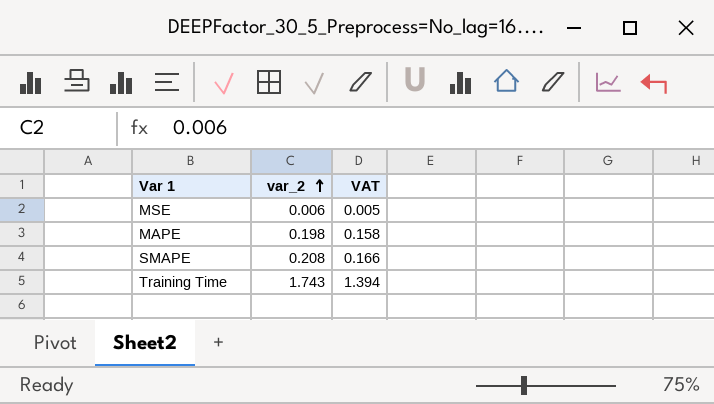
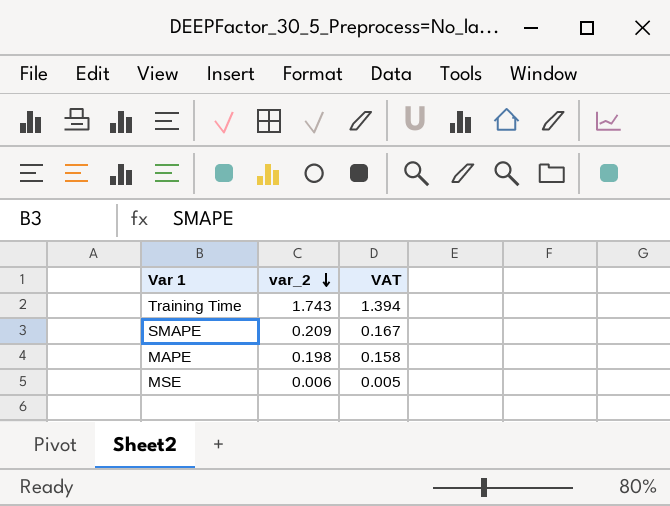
row order: var_2 ascending -> var_2 descending
SMAPE | var_2: 0.208 -> 0.209
SMAPE | VAT: 0.166 -> 0.167

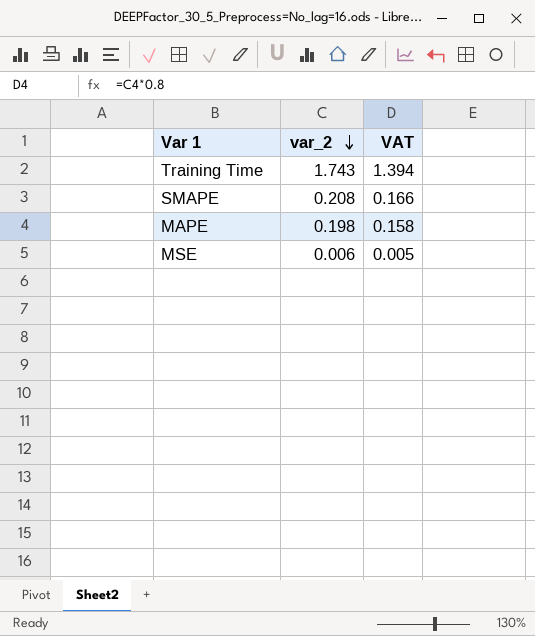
SMAPE | var_2: 0.209 -> 0.208
SMAPE | VAT: 0.167 -> 0.166

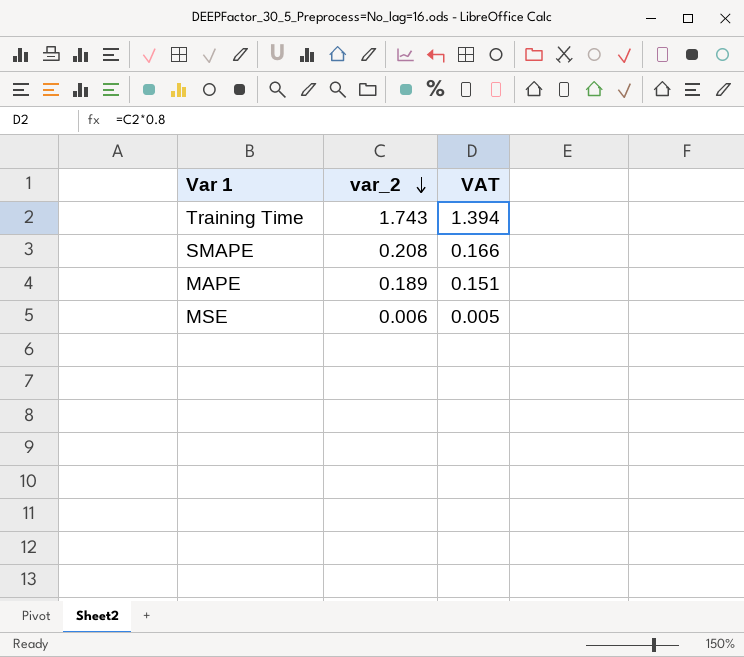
MAPE | var_2: 0.198 -> 0.189
MAPE | VAT: 0.158 -> 0.151

